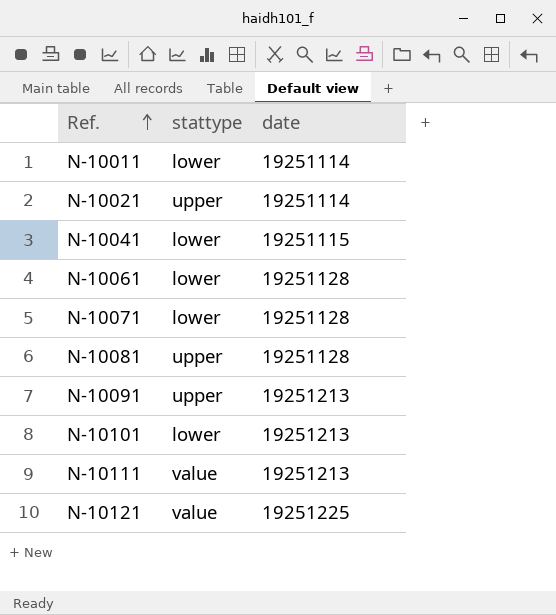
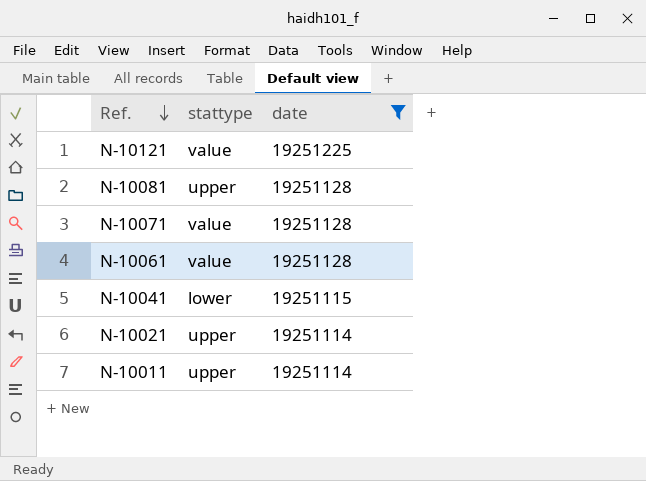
filter: none -> date != 19251213
row order: Ref. ascending -> Ref. descending
N-10071 | stattype: lower -> value
N-10061 | stattype: lower -> value
N-10011 | stattype: lower -> upper

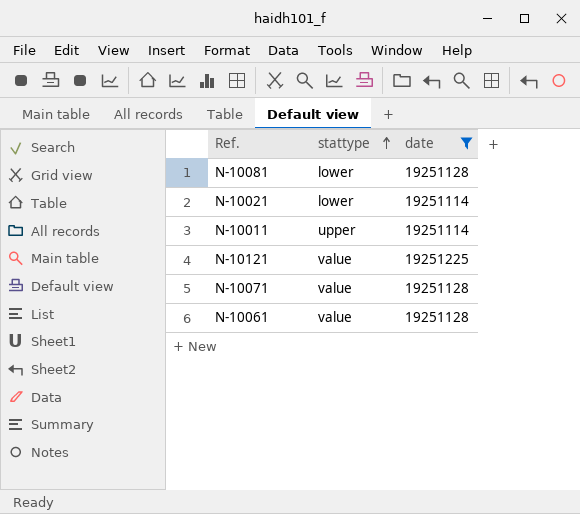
row order: Ref. descending -> stattype ascending
row N-10041: lower | 19251115 -> none
N-10081 | stattype: upper -> lower
N-10021 | stattype: upper -> lower

